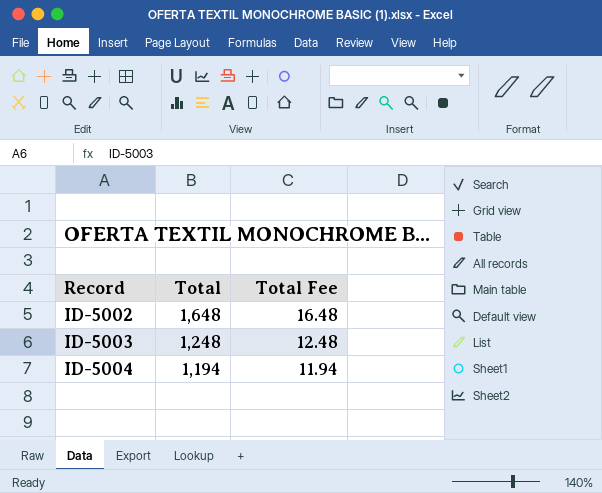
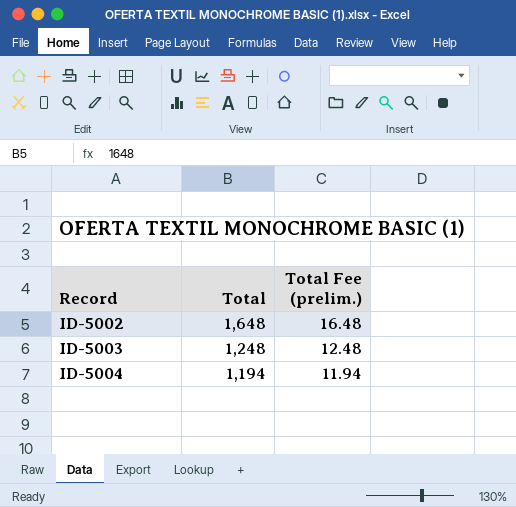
column name: Total Fee -> Total Fee (prelim.)

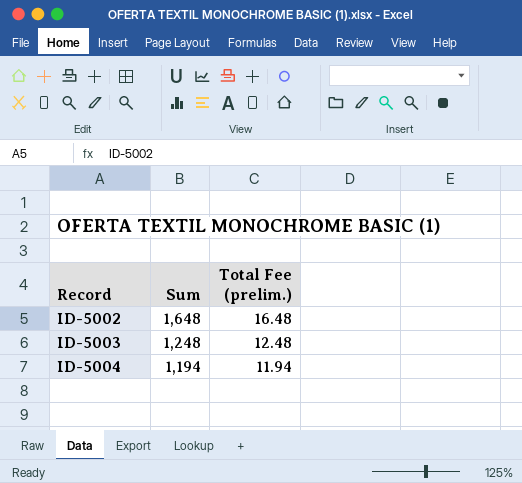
column name: Total -> Sum

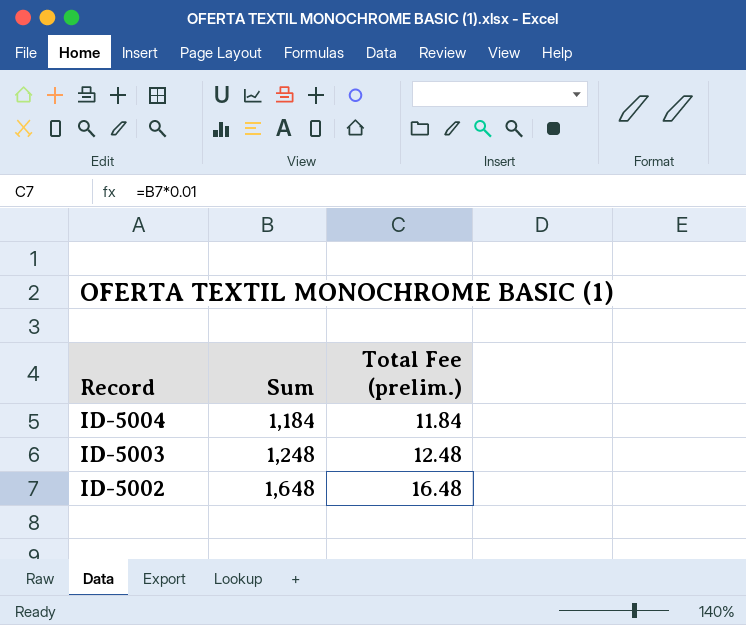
row order: Record ascending -> Record descending
ID-5004 | Sum: 1,194 -> 1,184
ID-5004 | Total Fee (prelim.): 11.94 -> 11.84

